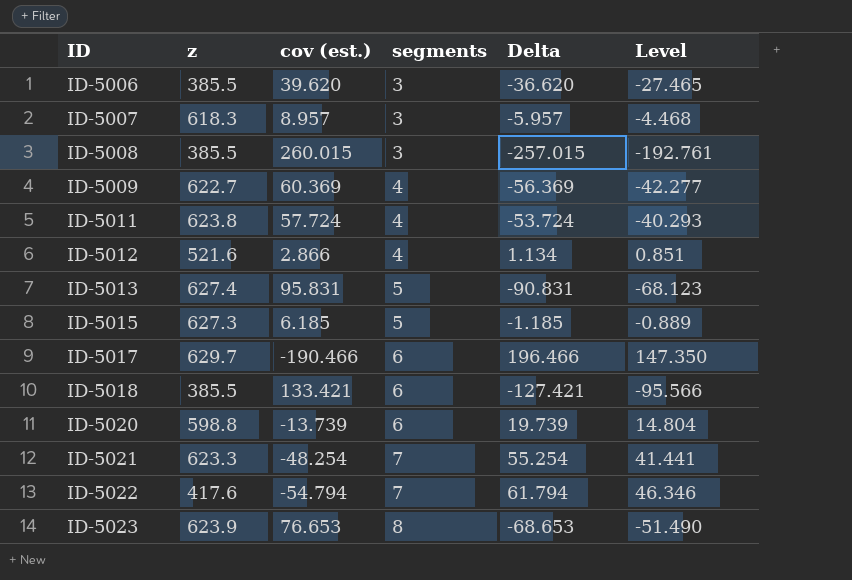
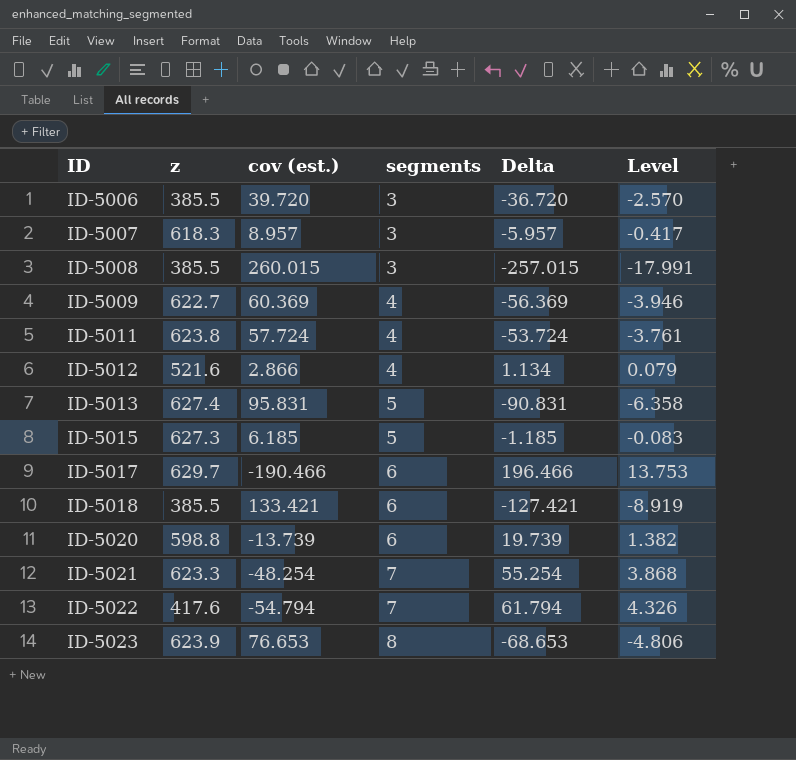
column Level | formula: [Delta] * 0.75 -> [Delta] * 0.07
ID-5006 | cov (est.): 39.620 -> 39.720
ID-5006 | Delta: -36.620 -> -36.720

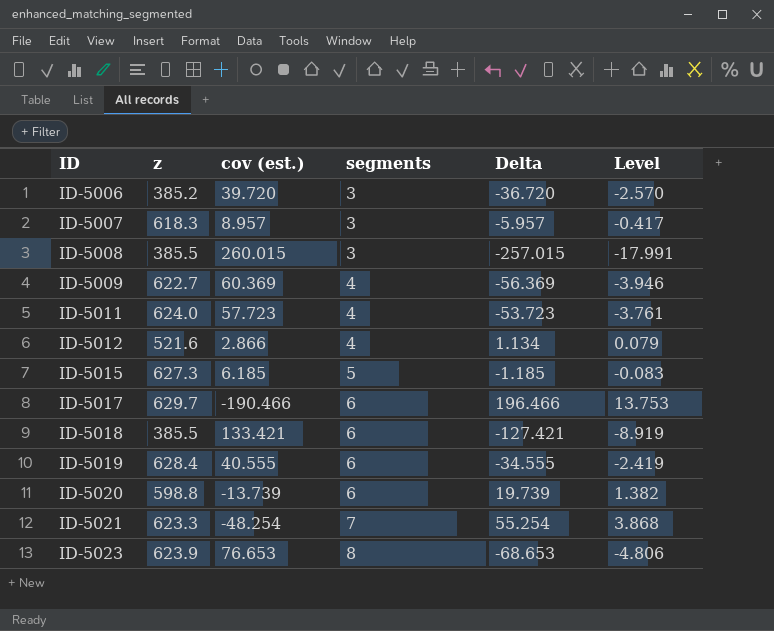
row ID-5013: 627.4 | 95.831 | 5 | -90.831 | -6.358 -> none
row ID-5022: 417.6 | -54.794 | 7 | 61.794 | 4.326 -> none
ID-5006 | z: 385.5 -> 385.2
ID-5011 | z: 623.8 -> 624.0
ID-5011 | cov (est.): 57.724 -> 57.723
ID-5011 | Delta: -53.724 -> -53.723
row ID-5019: none -> 628.4 | 40.555 | 6 | -34.555 | -2.419

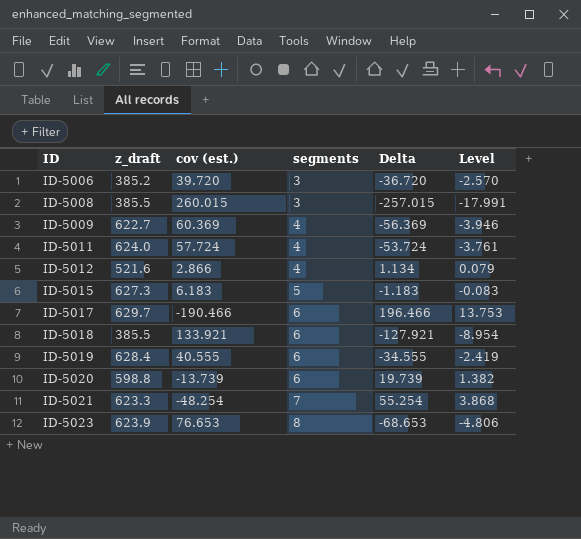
column name: z -> z_draft
row ID-5007: 618.3 | 8.957 | 3 | -5.957 | -0.417 -> none
ID-5011 | cov (est.): 57.723 -> 57.724
ID-5011 | Delta: -53.723 -> -53.724
ID-5015 | cov (est.): 6.185 -> 6.183
ID-5015 | Delta: -1.185 -> -1.183
ID-5018 | cov (est.): 133.421 -> 133.921
ID-5018 | Delta: -127.421 -> -127.921
ID-5018 | Level: -8.919 -> -8.954

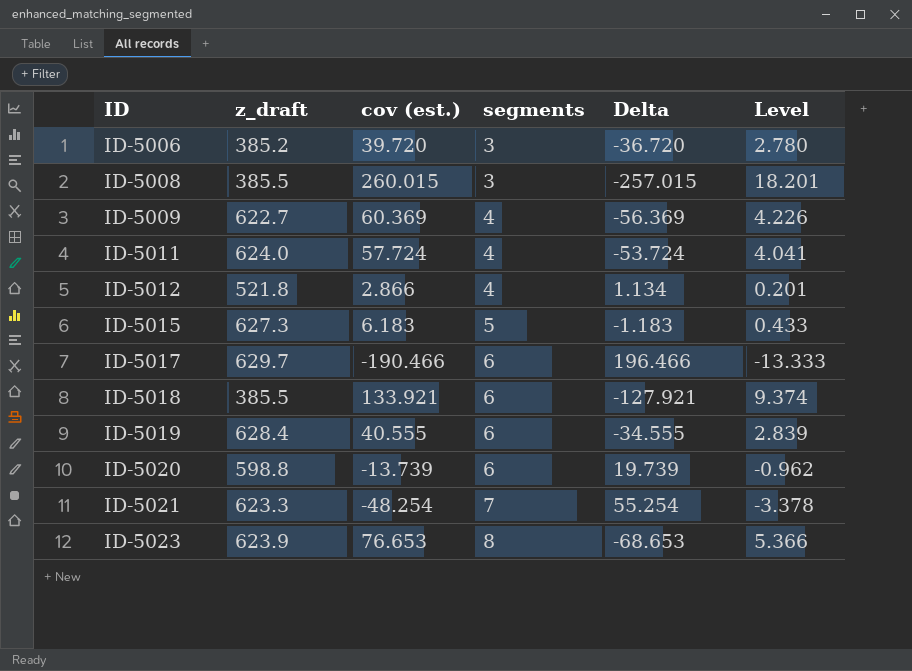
column Level | formula: [Delta] * 0.07 -> [cov (est.)] * 0.07
ID-5012 | z_draft: 521.6 -> 521.8

